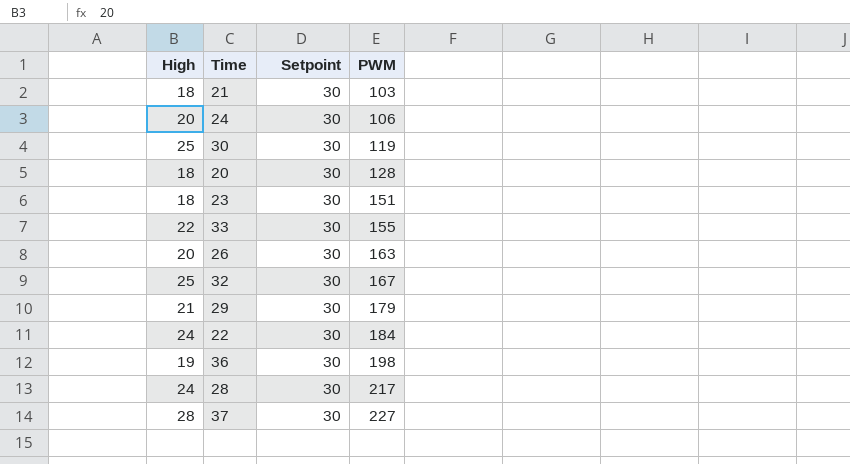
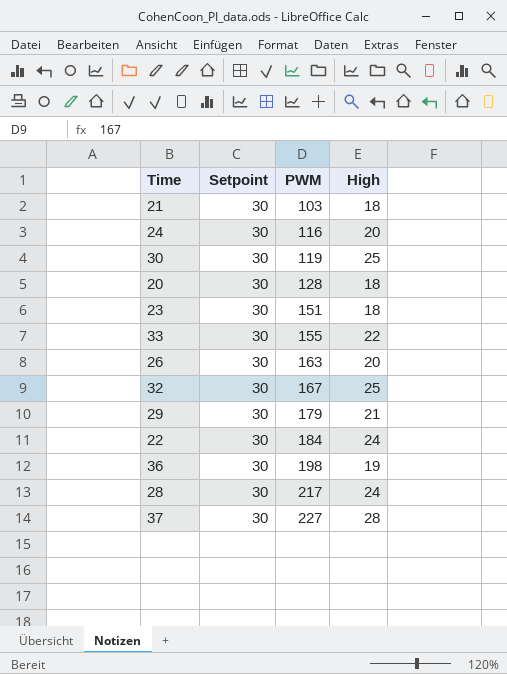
column High | position: 1 -> 4
24 | PWM: 106 -> 116

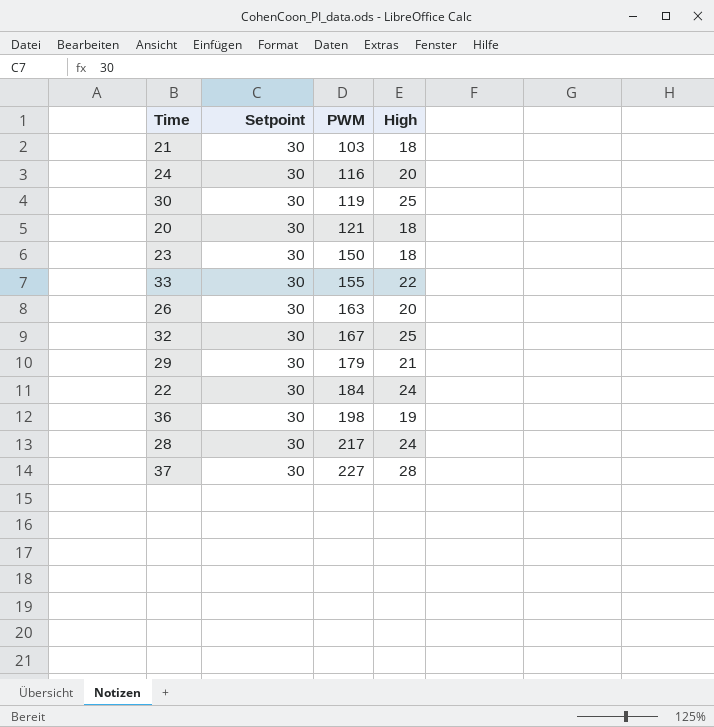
20 | PWM: 128 -> 121
23 | PWM: 151 -> 150

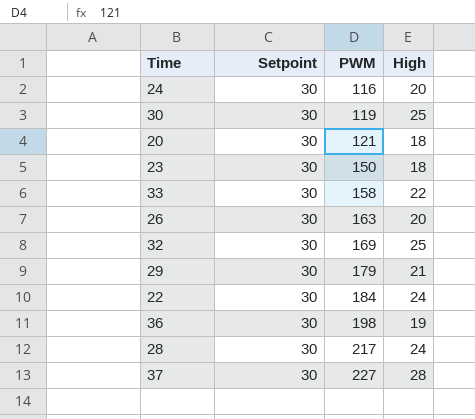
row 21: 30 | 103 | 18 -> none
33 | PWM: 155 -> 158
32 | PWM: 167 -> 169

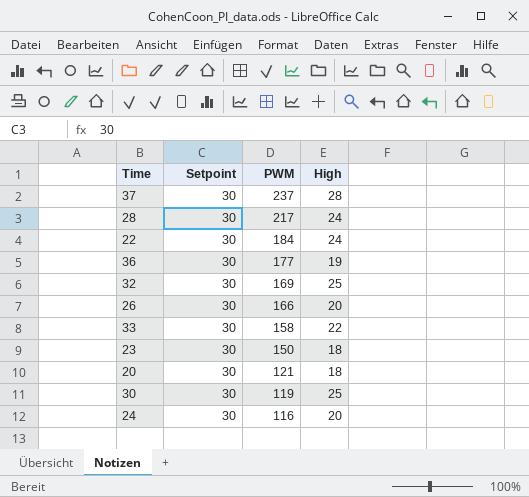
row order: PWM ascending -> PWM descending
row 29: 30 | 179 | 21 -> none
37 | PWM: 227 -> 237
36 | PWM: 198 -> 177
26 | PWM: 163 -> 166

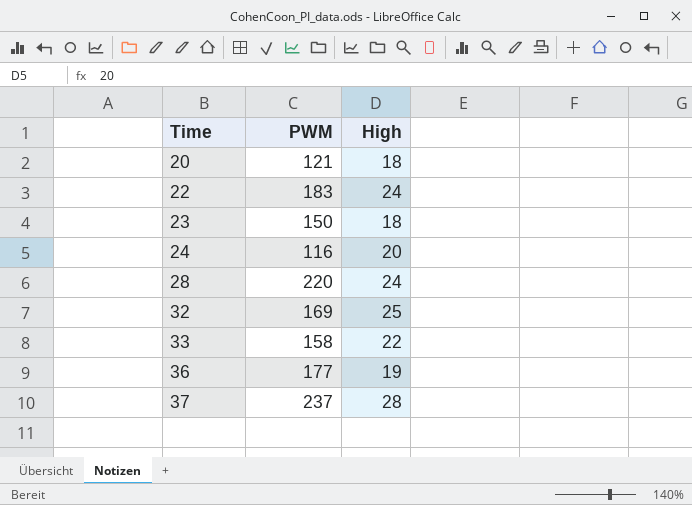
row order: PWM descending -> Time ascending
column Setpoint | position: 2 -> none
row 26: 30 | 166 | 20 -> none
row 30: 30 | 119 | 25 -> none
22 | PWM: 184 -> 183
28 | PWM: 217 -> 220

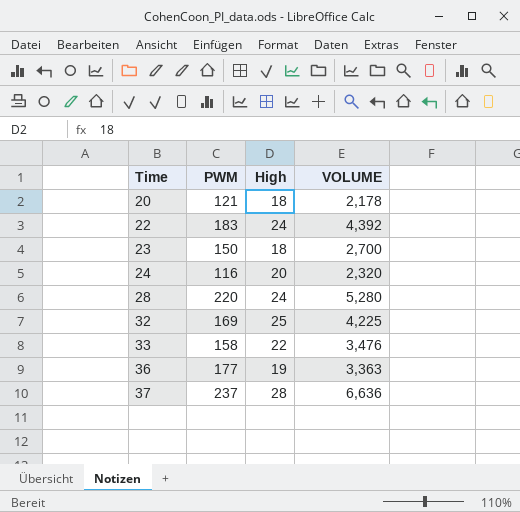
column VOLUME | formula: none -> [PWM] * [High]

